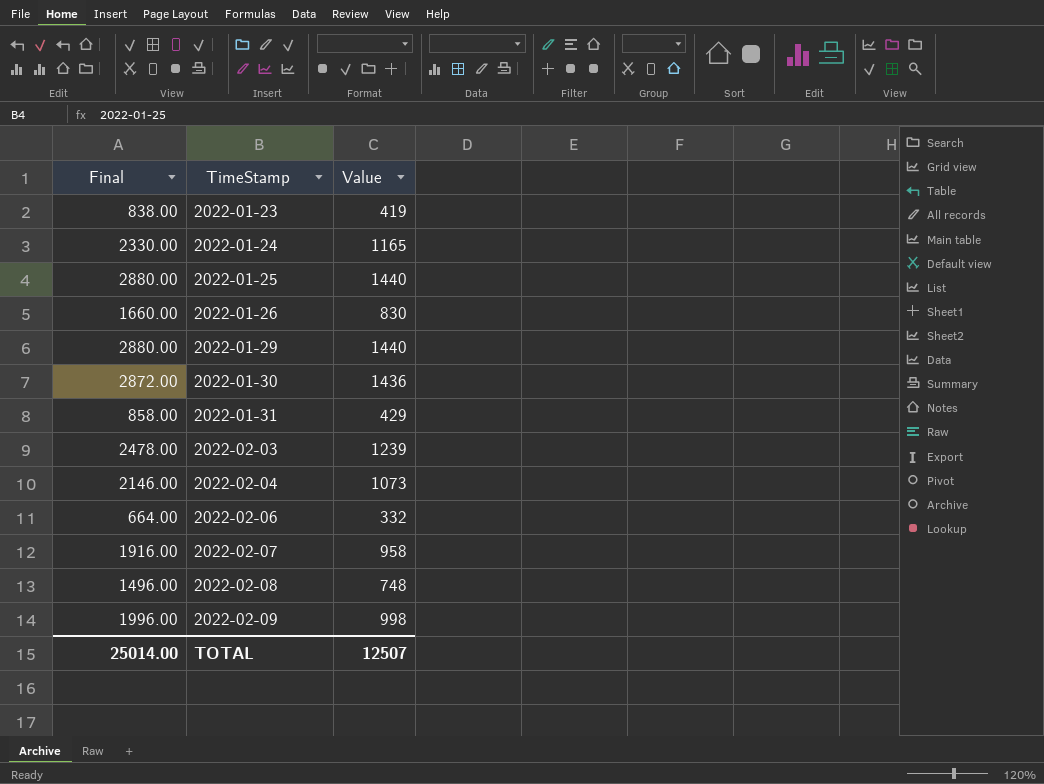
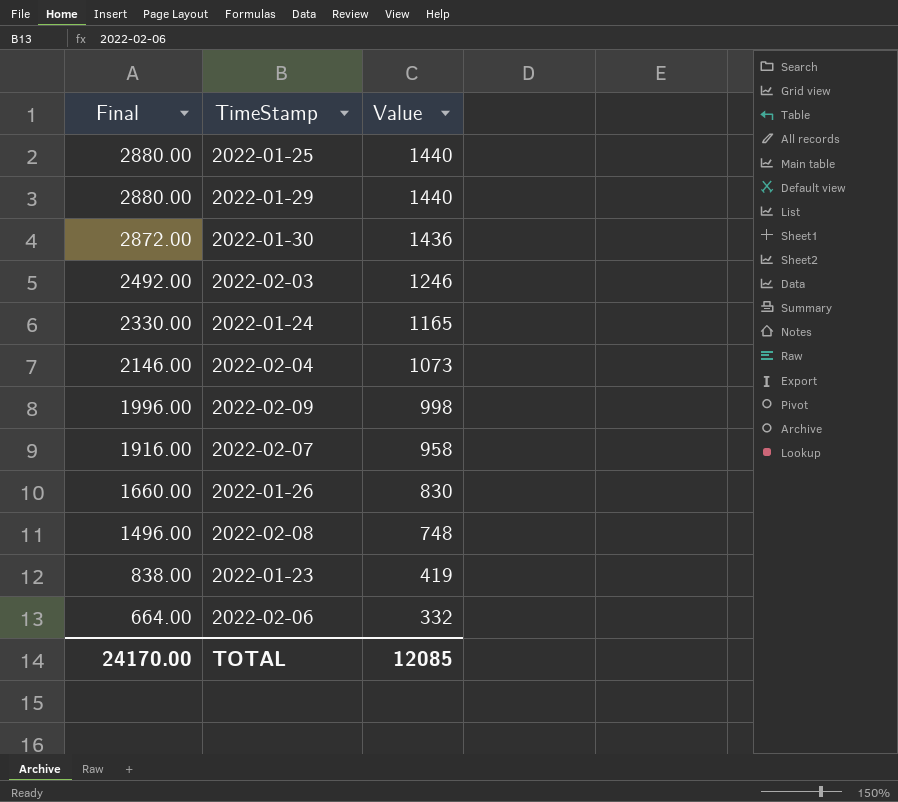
row order: TimeStamp ascending -> Final descending
row 2022-01-31: 858.00 | 429 -> none
2022-02-03 | Final: 2478.00 -> 2492.00
2022-02-03 | Value: 1239 -> 1246
TOTAL | Final: 25014.00 -> 24170.00
TOTAL | Value: 12507 -> 12085

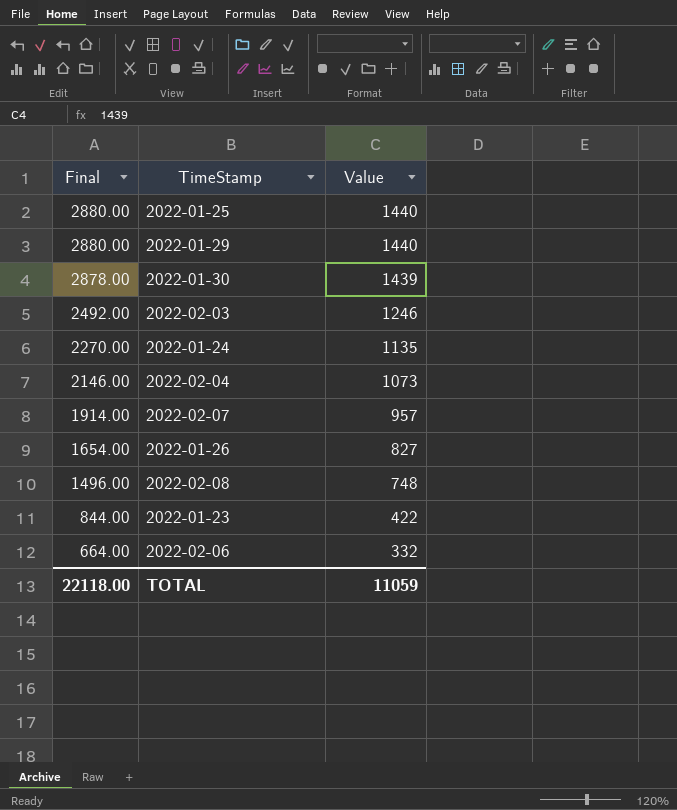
row 2022-02-09: 1996.00 | 998 -> none
2022-01-30 | Final: 2872.00 -> 2878.00
2022-01-30 | Value: 1436 -> 1439
2022-01-24 | Final: 2330.00 -> 2270.00
2022-01-24 | Value: 1165 -> 1135
2022-02-07 | Final: 1916.00 -> 1914.00
2022-02-07 | Value: 958 -> 957
2022-01-26 | Final: 1660.00 -> 1654.00
2022-01-26 | Value: 830 -> 827
2022-01-23 | Final: 838.00 -> 844.00
2022-01-23 | Value: 419 -> 422
TOTAL | Final: 24170.00 -> 22118.00
TOTAL | Value: 12085 -> 11059

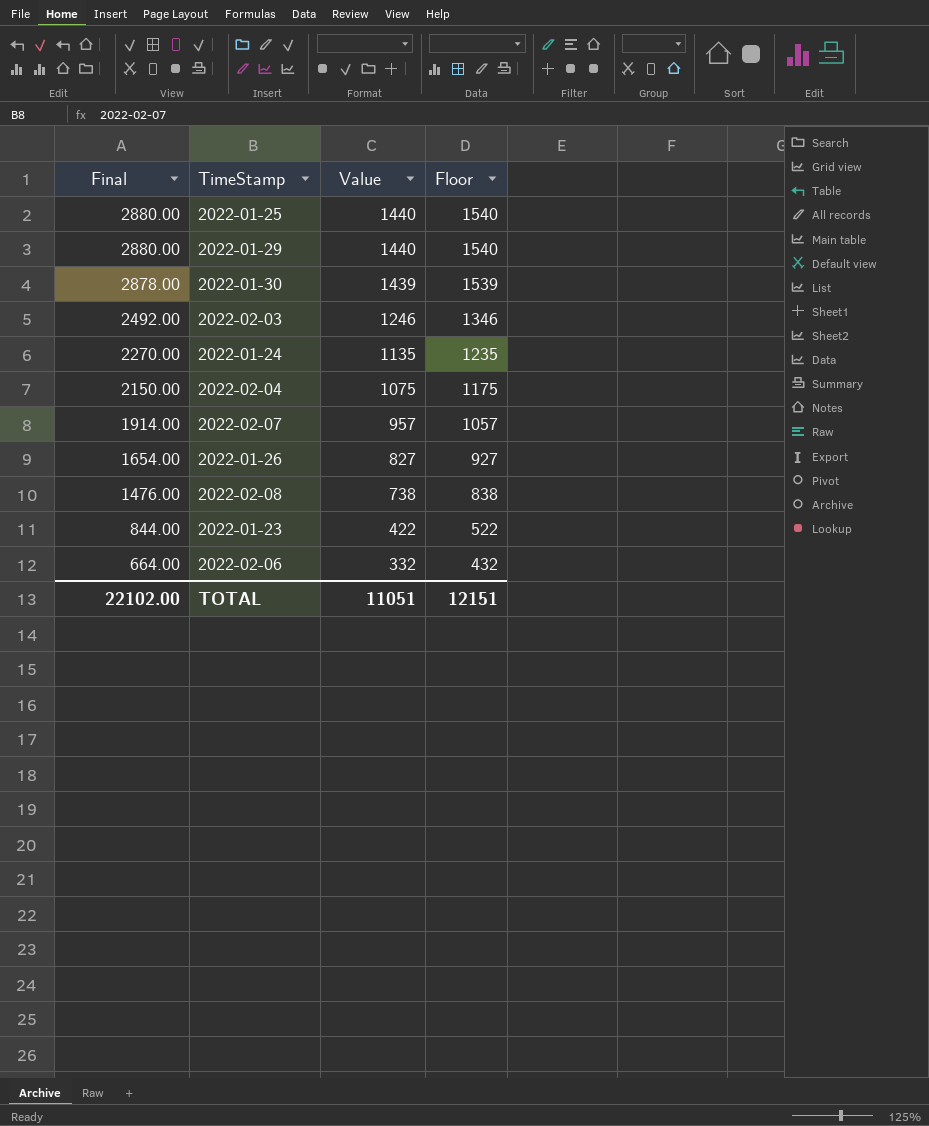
column Floor | formula: none -> [Value] + 100
2022-02-04 | Final: 2146.00 -> 2150.00
2022-02-04 | Value: 1073 -> 1075
2022-02-08 | Final: 1496.00 -> 1476.00
2022-02-08 | Value: 748 -> 738
TOTAL | Final: 22118.00 -> 22102.00
TOTAL | Value: 11059 -> 11051

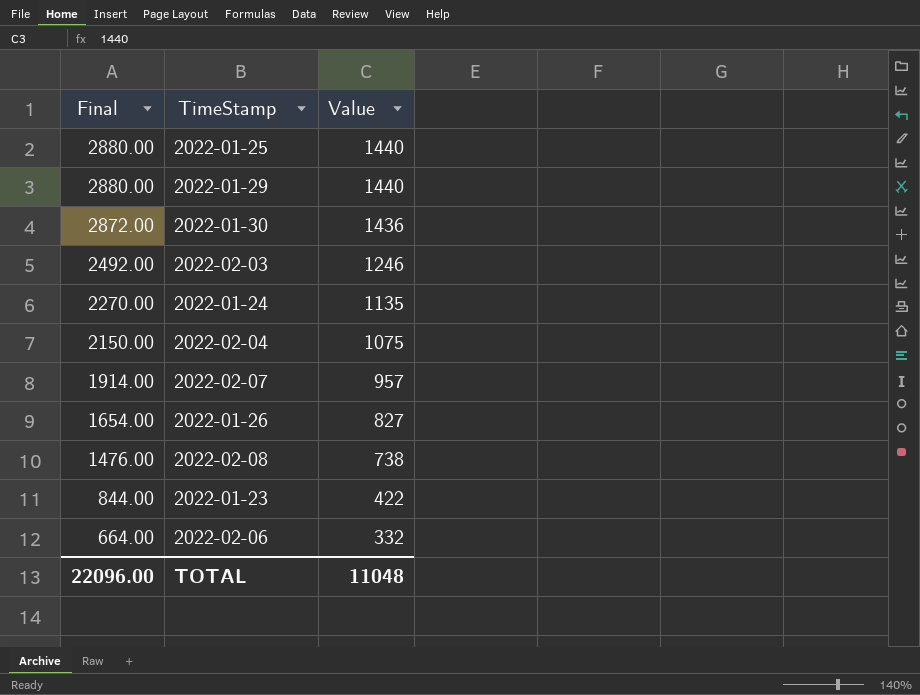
column Floor | formula: [Value] + 100 -> none
2022-01-30 | Final: 2878.00 -> 2872.00
2022-01-30 | Value: 1439 -> 1436
TOTAL | Final: 22102.00 -> 22096.00
TOTAL | Value: 11051 -> 11048

